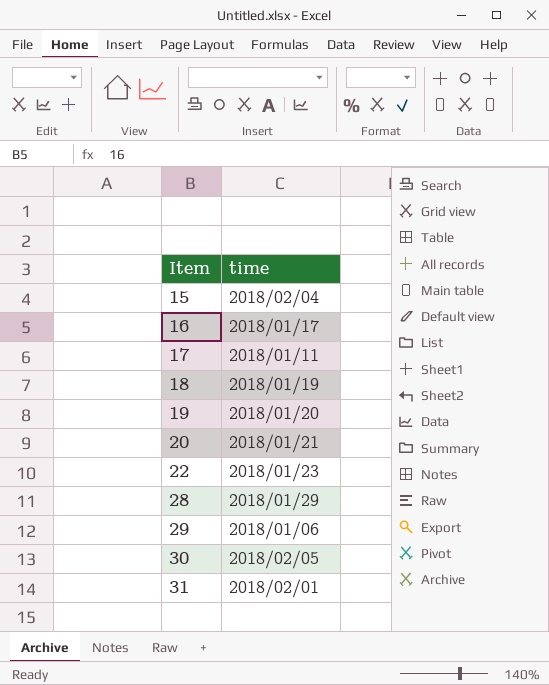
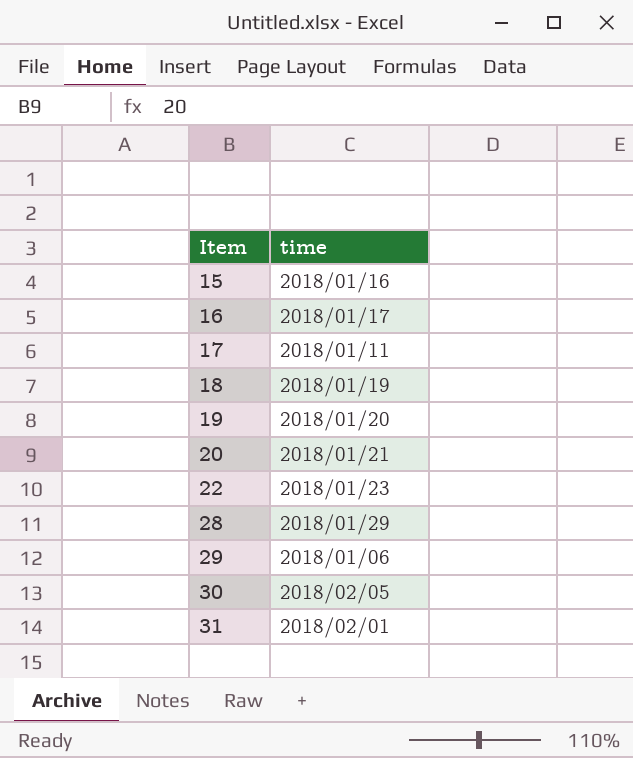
15 | time: 2018/02/04 -> 2018/01/16

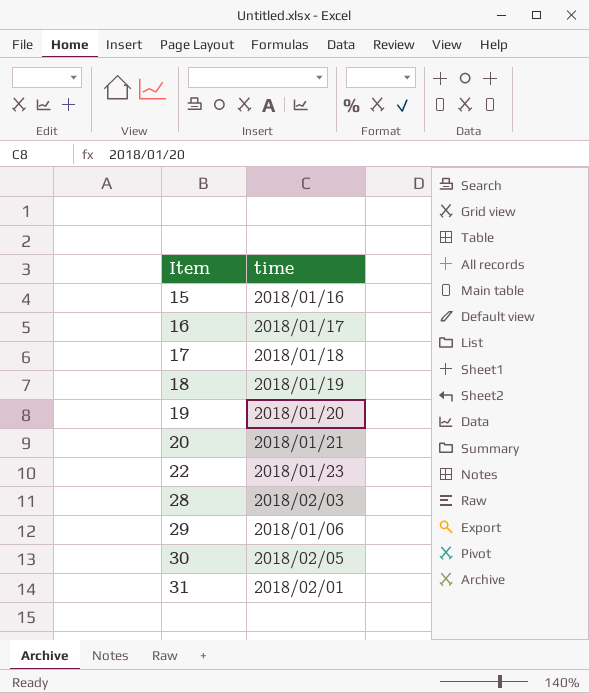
17 | time: 2018/01/11 -> 2018/01/18
28 | time: 2018/01/29 -> 2018/02/03

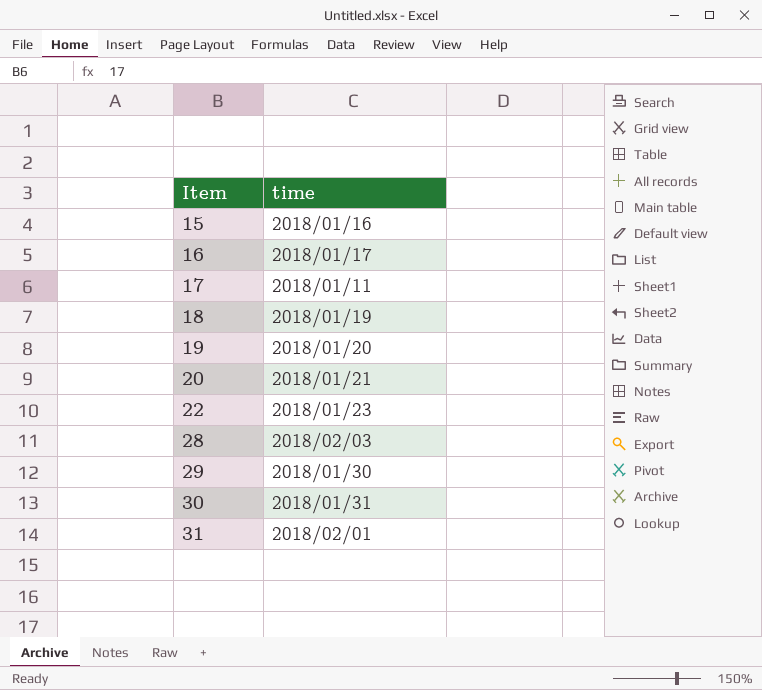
17 | time: 2018/01/18 -> 2018/01/11
29 | time: 2018/01/06 -> 2018/01/30
30 | time: 2018/02/05 -> 2018/01/31

